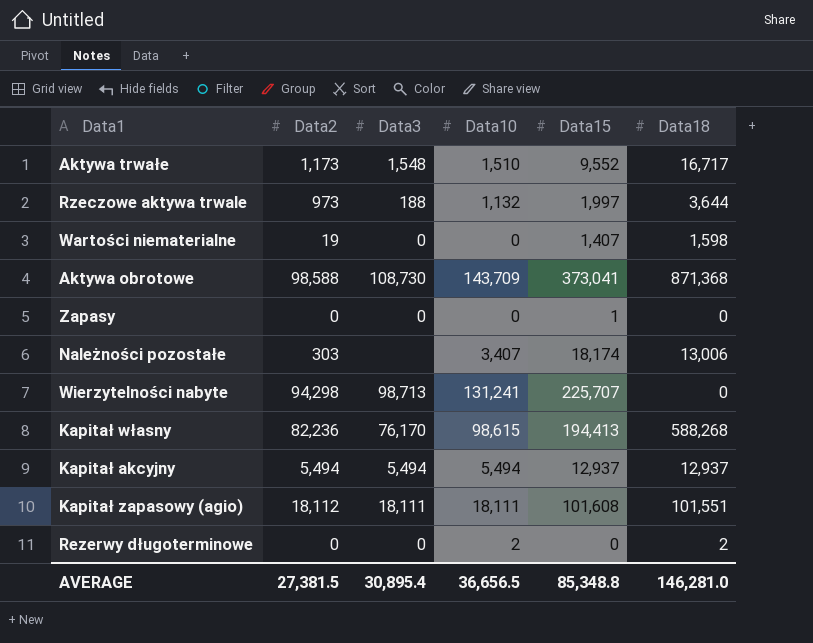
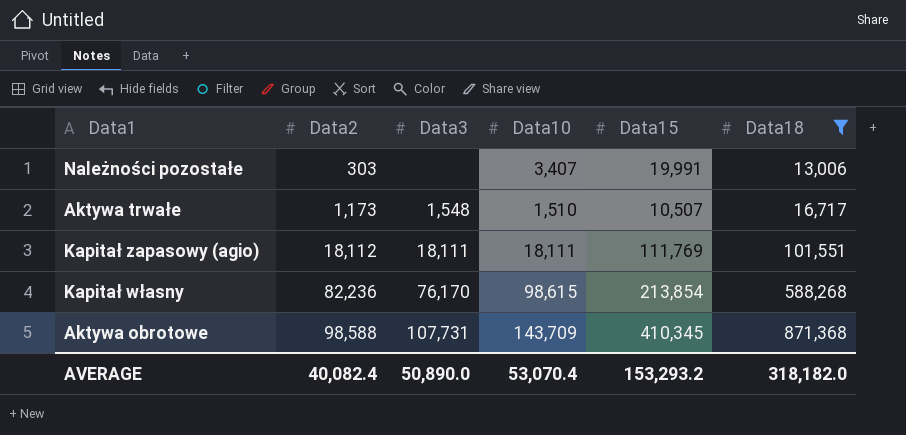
filter: none -> Data18 >= 13,006
row order: none -> Data2 ascending
Należności pozostałe | Data15: 18,174 -> 19,991
Aktywa trwałe | Data15: 9,552 -> 10,507
Kapitał zapasowy (agio) | Data15: 101,608 -> 111,769
Kapitał własny | Data15: 194,413 -> 213,854
Aktywa obrotowe | Data3: 108,730 -> 107,731
Aktywa obrotowe | Data15: 373,041 -> 410,345
AVERAGE | Data2: 27,381.5 -> 40,082.4
AVERAGE | Data3: 30,895.4 -> 50,890.0
AVERAGE | Data10: 36,656.5 -> 53,070.4
AVERAGE | Data15: 85,348.8 -> 153,293.2
AVERAGE | Data18: 146,281.0 -> 318,182.0

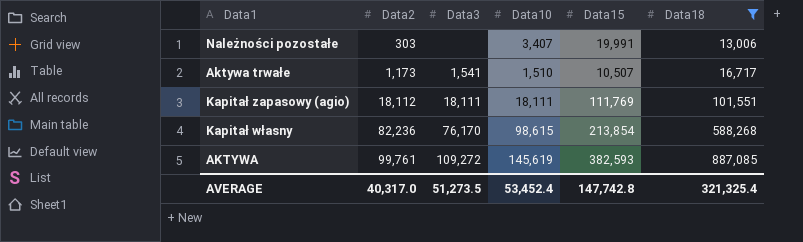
row Aktywa obrotowe: 98,588 | 107,731 | 143,709 | 410,345 | 871,368 -> none
Aktywa trwałe | Data3: 1,548 -> 1,541
row AKTYWA: none -> 99,761 | 109,272 | 145,619 | 382,593 | 887,085
AVERAGE | Data2: 40,082.4 -> 40,317.0
AVERAGE | Data3: 50,890.0 -> 51,273.5
AVERAGE | Data10: 53,070.4 -> 53,452.4
AVERAGE | Data15: 153,293.2 -> 147,742.8
AVERAGE | Data18: 318,182.0 -> 321,325.4

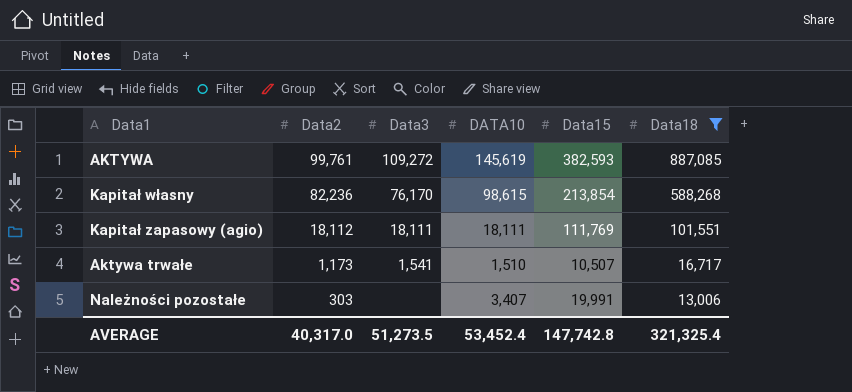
row order: Data2 ascending -> Data2 descending
column name: Data10 -> DATA10

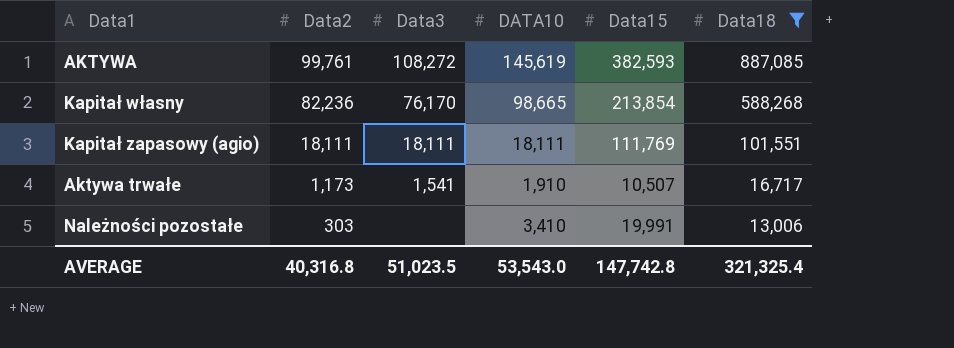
AKTYWA | Data3: 109,272 -> 108,272
Kapitał własny | DATA10: 98,615 -> 98,665
Kapitał zapasowy (agio) | Data2: 18,112 -> 18,111
Aktywa trwałe | DATA10: 1,510 -> 1,910
Należności pozostałe | DATA10: 3,407 -> 3,410
AVERAGE | Data2: 40,317.0 -> 40,316.8
AVERAGE | Data3: 51,273.5 -> 51,023.5
AVERAGE | DATA10: 53,452.4 -> 53,543.0

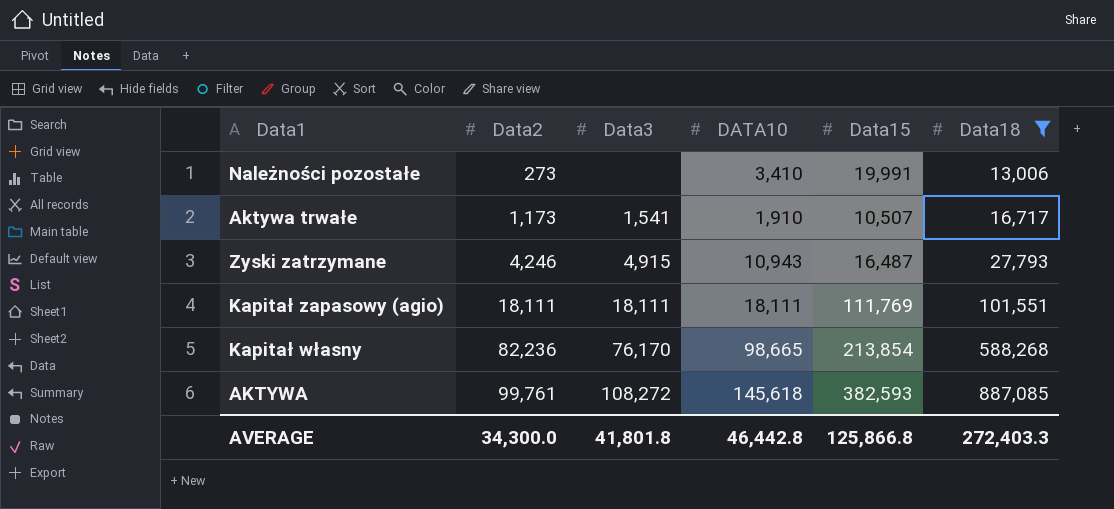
row order: Data2 descending -> Data2 ascending
Należności pozostałe | Data2: 303 -> 273
row Zyski zatrzymane: none -> 4,246 | 4,915 | 10,943 | 16,487 | 27,793
AKTYWA | DATA10: 145,619 -> 145,618
AVERAGE | Data2: 40,316.8 -> 34,300.0
AVERAGE | Data3: 51,023.5 -> 41,801.8
AVERAGE | DATA10: 53,543.0 -> 46,442.8
AVERAGE | Data15: 147,742.8 -> 125,866.8
AVERAGE | Data18: 321,325.4 -> 272,403.3

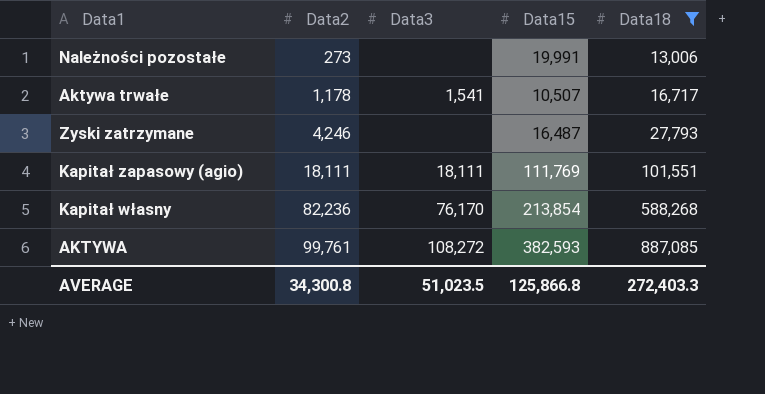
column DATA10 | position: 4 -> none
Aktywa trwałe | Data2: 1,173 -> 1,178
Zyski zatrzymane | Data3: 4,915 -> none
AVERAGE | Data2: 34,300.0 -> 34,300.8
AVERAGE | Data3: 41,801.8 -> 51,023.5

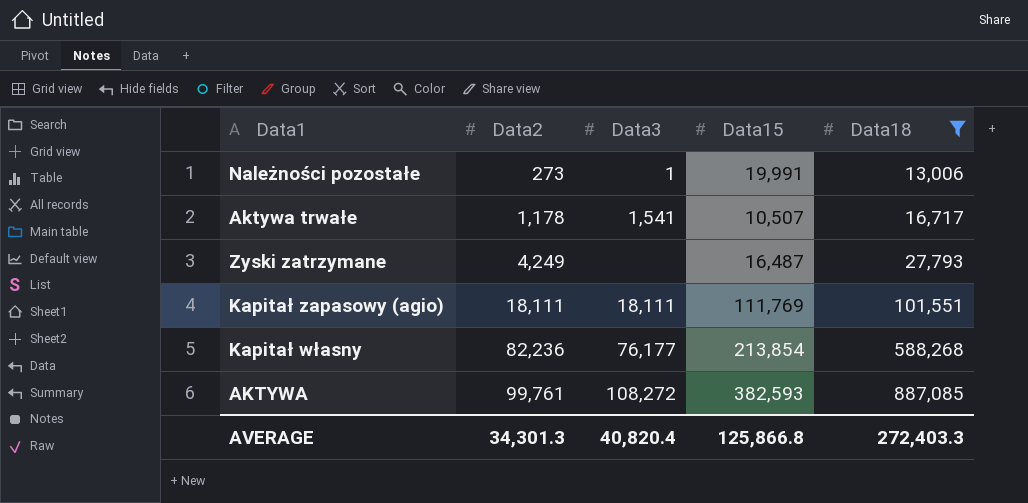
Należności pozostałe | Data3: none -> 1
Zyski zatrzymane | Data2: 4,246 -> 4,249
Kapitał własny | Data3: 76,170 -> 76,177
AVERAGE | Data2: 34,300.8 -> 34,301.3
AVERAGE | Data3: 51,023.5 -> 40,820.4

